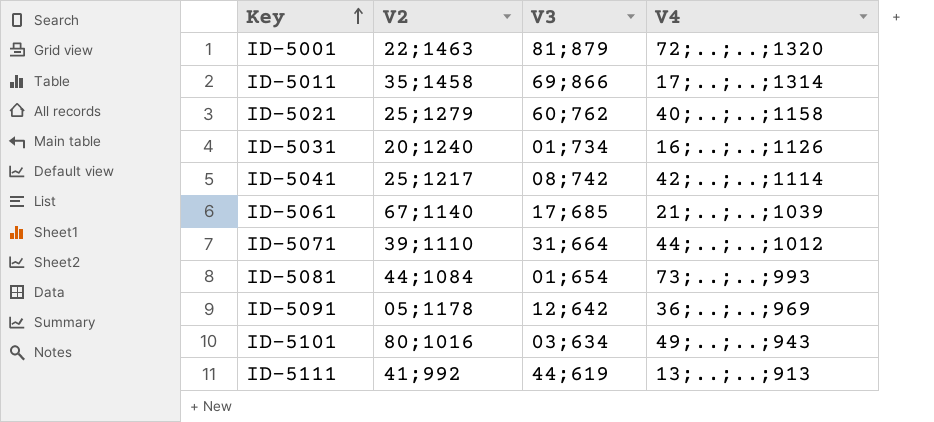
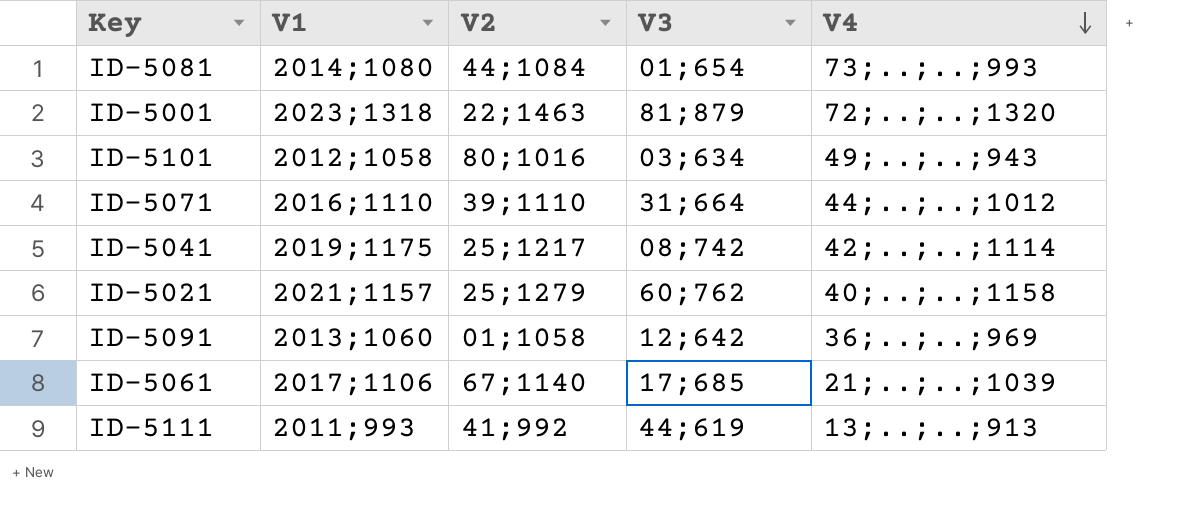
row order: Key ascending -> V4 descending
column V1 | position: none -> 2
row ID-5011: 35;1458 | 69;866 | 17;..;..;1314 -> none
row ID-5031: 20;1240 | 01;734 | 16;..;..;1126 -> none
ID-5091 | V2: 05;1178 -> 01;1058

